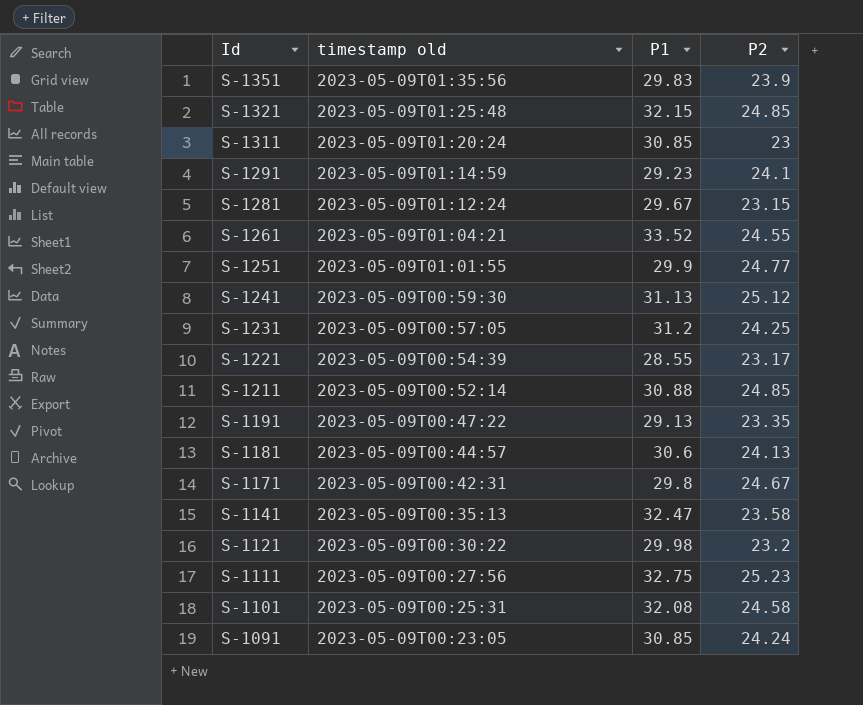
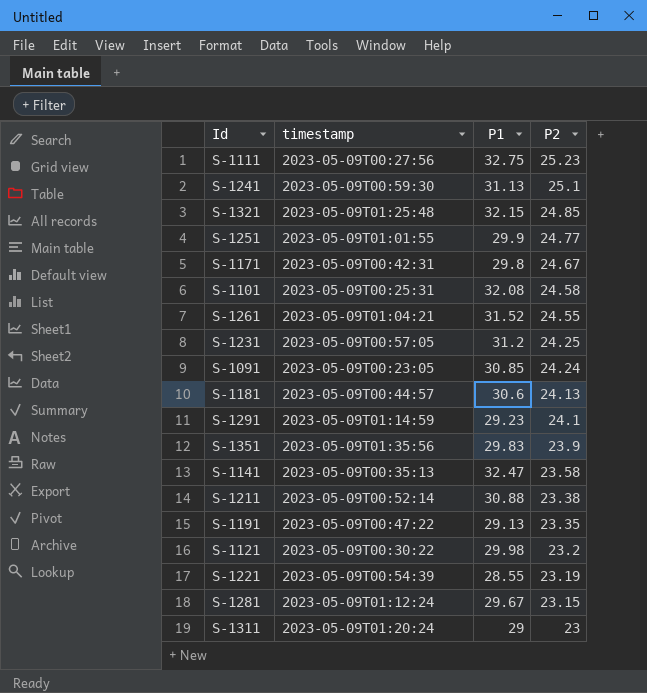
row order: Id descending -> P2 descending
column name: timestamp old -> timestamp
S-1241 | P2: 25.12 -> 25.1
S-1261 | P1: 33.52 -> 31.52
S-1211 | P2: 24.85 -> 23.38
S-1221 | P2: 23.17 -> 23.19
S-1311 | P1: 30.85 -> 29

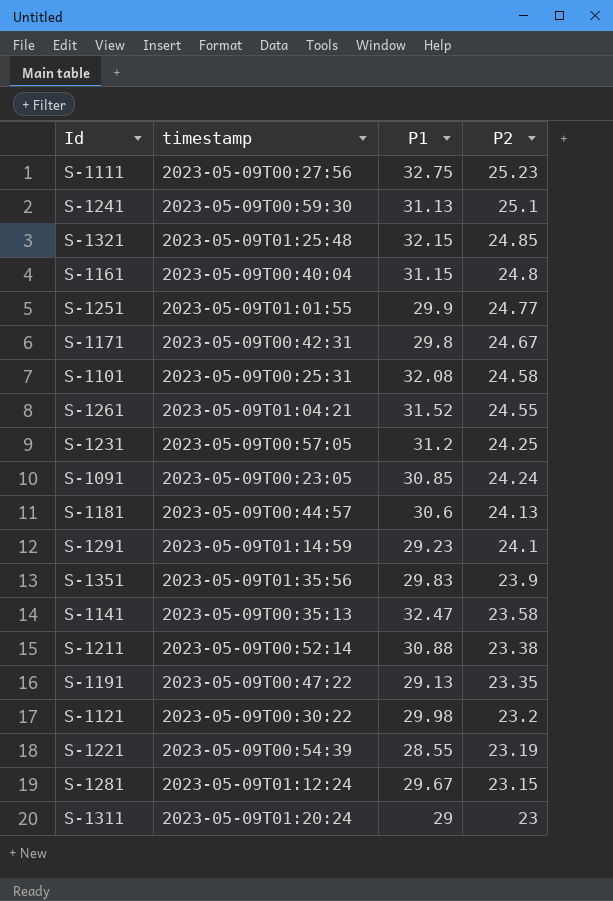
row S-1161: none -> 2023-05-09T00:40:04 | 31.15 | 24.8

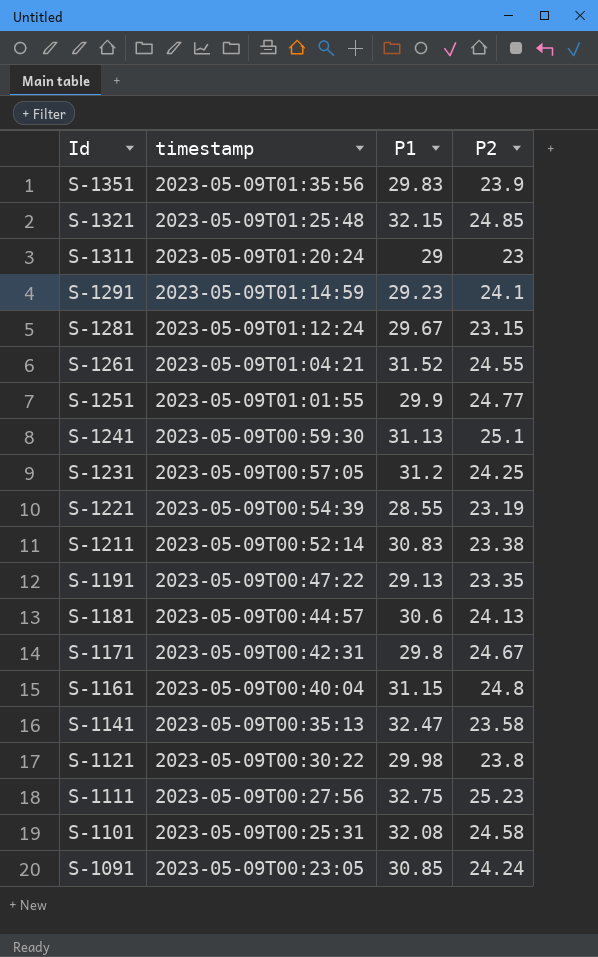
row order: P2 descending -> Id descending
S-1211 | P1: 30.88 -> 30.83
S-1121 | P2: 23.2 -> 23.8

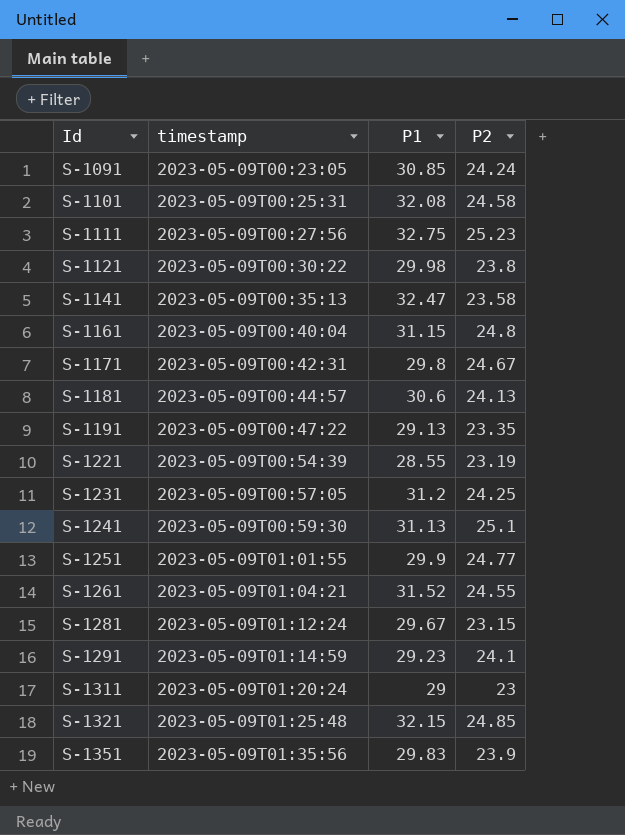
row order: Id descending -> Id ascending
row S-1211: 2023-05-09T00:52:14 | 30.83 | 23.38 -> none

